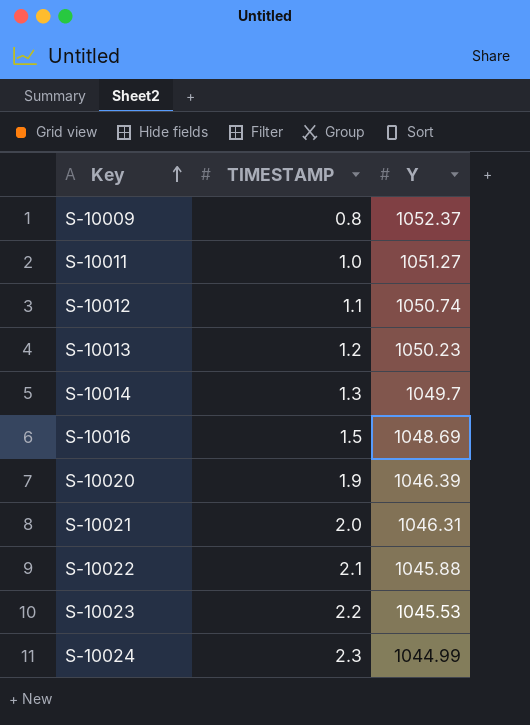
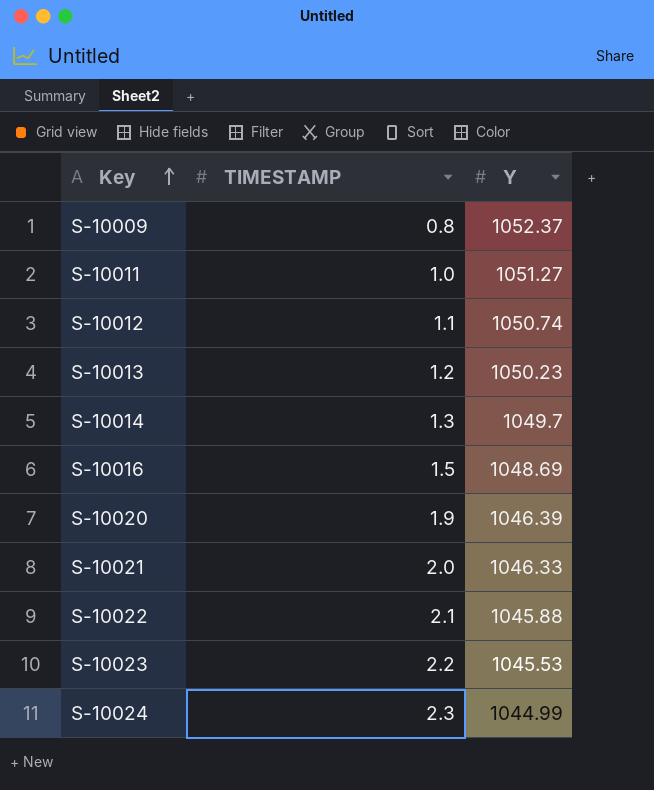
S-10021 | Y: 1046.31 -> 1046.33

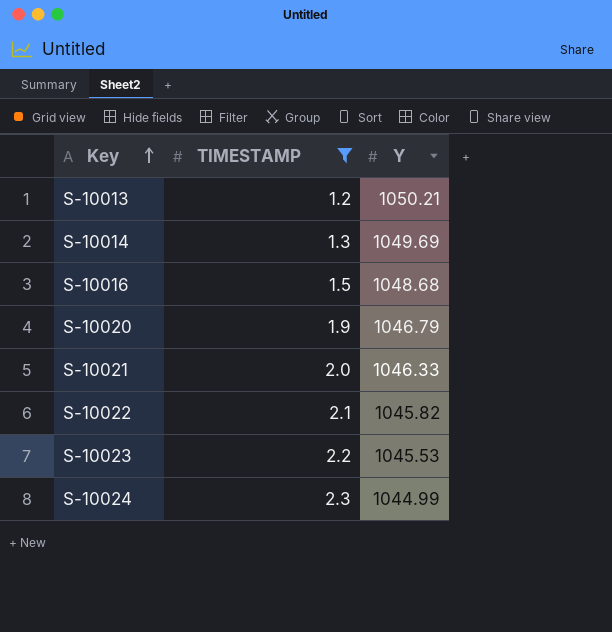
filter: none -> TIMESTAMP >= 1.2
S-10013 | Y: 1050.23 -> 1050.21
S-10014 | Y: 1049.7 -> 1049.69
S-10016 | Y: 1048.69 -> 1048.68
S-10020 | Y: 1046.39 -> 1046.79
S-10022 | Y: 1045.88 -> 1045.82

